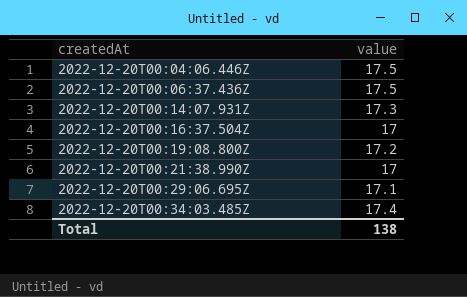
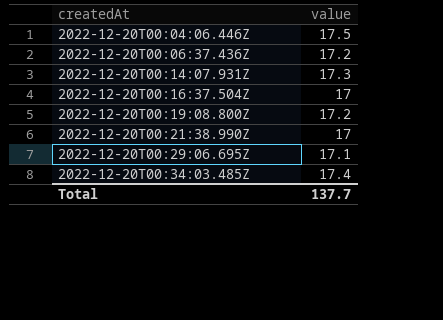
2022-12-20T00:06:37.436Z | value: 17.5 -> 17.2
Total | value: 138 -> 137.7

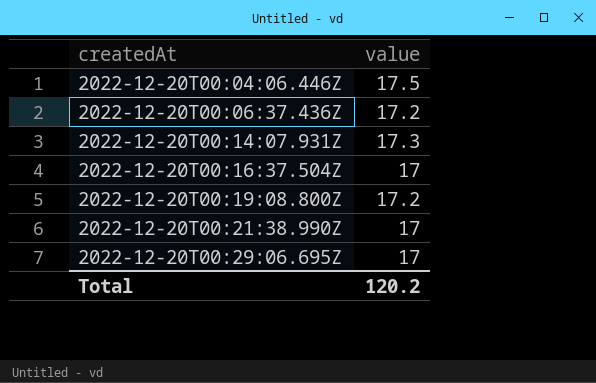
row 2022-12-20T00:34:03.485Z: 17.4 -> none
2022-12-20T00:29:06.695Z | value: 17.1 -> 17
Total | value: 137.7 -> 120.2

